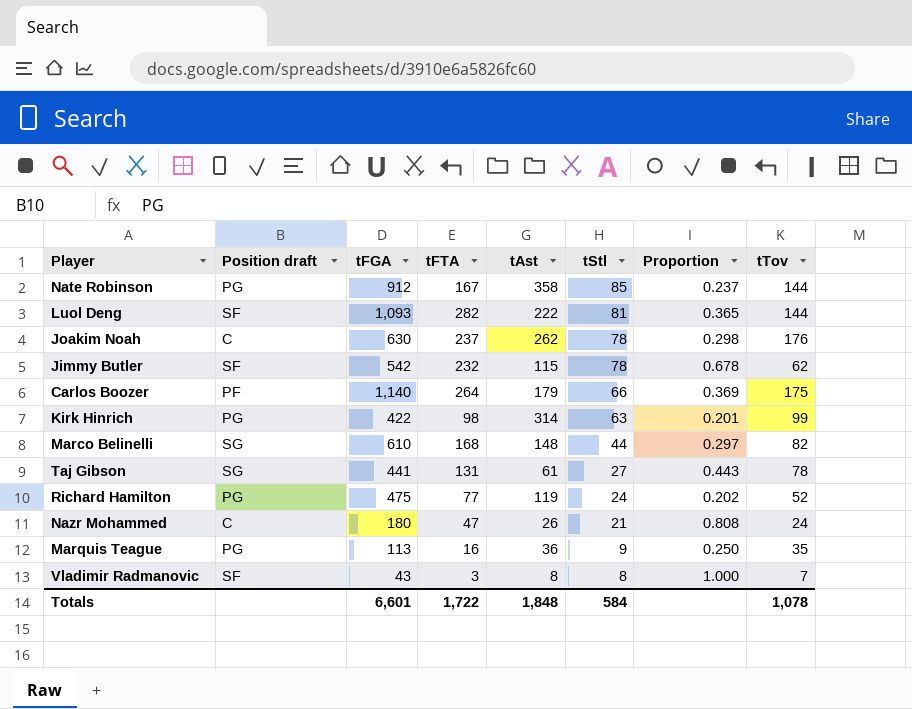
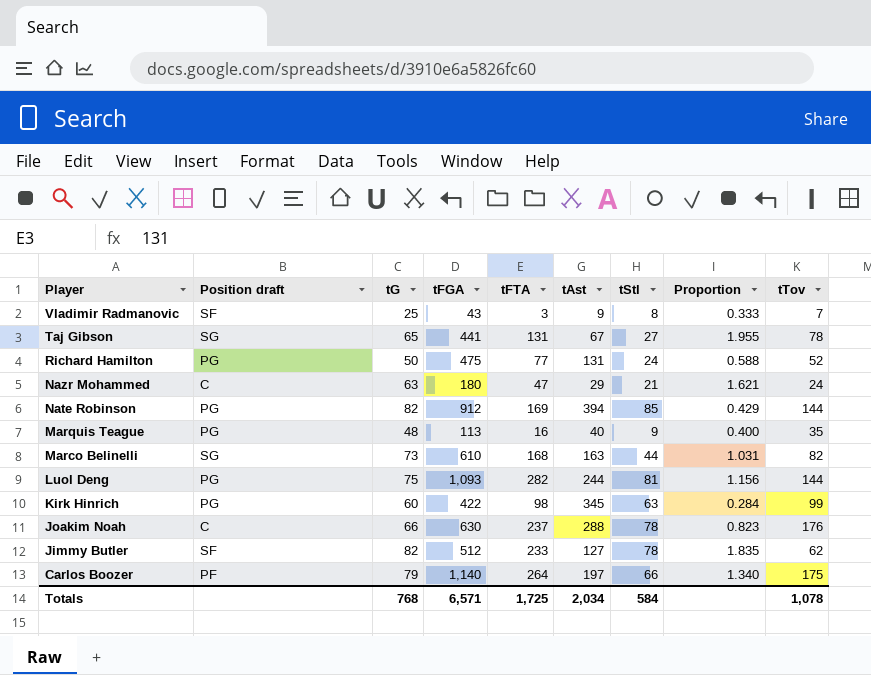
row order: tStl descending -> Player descending
column tG | position: none -> 3
column Proportion | formula: [tStl] / [tAst] -> [tFTA] / [tAst]
Vladimir Radmanovic | tAst: 8 -> 9
Taj Gibson | tAst: 61 -> 67
Richard Hamilton | tAst: 119 -> 131
Nazr Mohammed | tAst: 26 -> 29
Nate Robinson | tFTA: 167 -> 169
Nate Robinson | tAst: 358 -> 394
Marquis Teague | tAst: 36 -> 40
Marco Belinelli | tAst: 148 -> 163
Luol Deng | Position draft: SF -> PG
Luol Deng | tAst: 222 -> 244
Kirk Hinrich | tAst: 314 -> 345
Joakim Noah | tAst: 262 -> 288
Jimmy Butler | tFGA: 542 -> 512
Jimmy Butler | tFTA: 232 -> 233
Jimmy Butler | tAst: 115 -> 127
Carlos Boozer | tAst: 179 -> 197
Totals | tFGA: 6,601 -> 6,571
Totals | tFTA: 1,722 -> 1,725
Totals | tAst: 1,848 -> 2,034

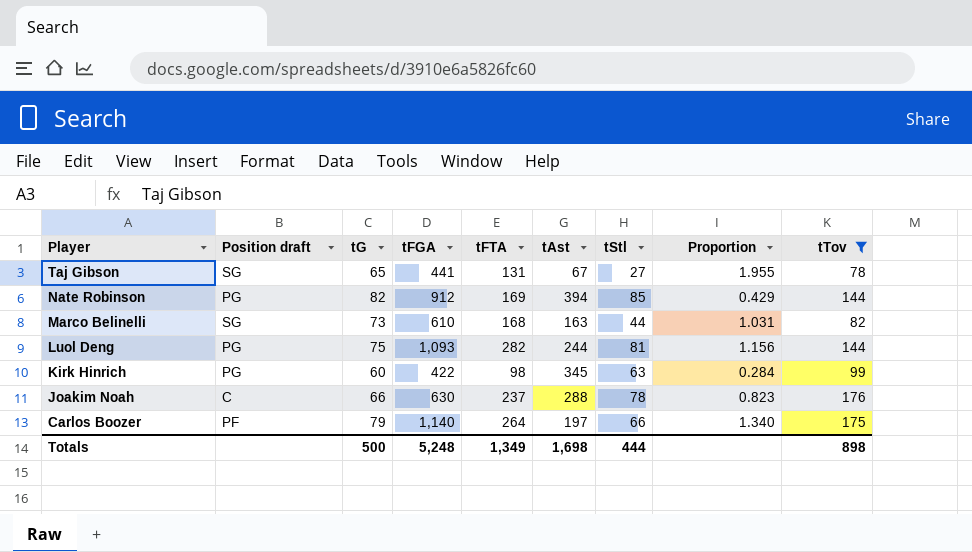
filter: none -> tTov >= 78
Totals | tG: 768 -> 500
Totals | tFGA: 6,571 -> 5,248
Totals | tFTA: 1,725 -> 1,349
Totals | tAst: 2,034 -> 1,698
Totals | tStl: 584 -> 444
Totals | tTov: 1,078 -> 898

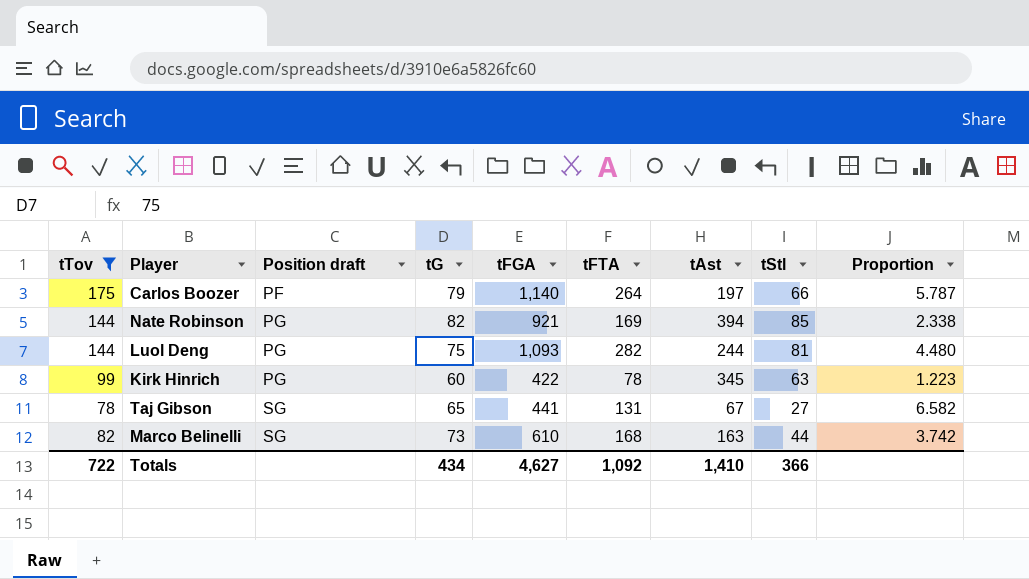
row order: Player descending -> Position draft ascending
column tTov | position: 9 -> 1
column Proportion | formula: [tFTA] / [tAst] -> [tFGA] / [tAst]
row Joakim Noah: C | 66 | 630 | 237 | 288 | 78 | 0.823 | 176 -> none
Nate Robinson | tFGA: 912 -> 921
Kirk Hinrich | tFTA: 98 -> 78
Totals | tTov: 898 -> 722
Totals | tG: 500 -> 434
Totals | tFGA: 5,248 -> 4,627
Totals | tFTA: 1,349 -> 1,092
Totals | tAst: 1,698 -> 1,410
Totals | tStl: 444 -> 366

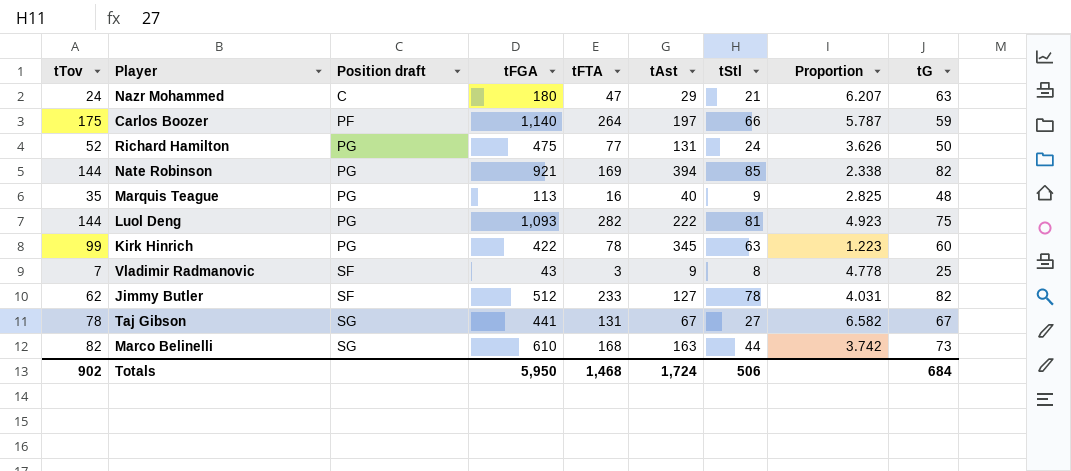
filter: tTov >= 78 -> none
column tG | position: 4 -> 9
Carlos Boozer | tG: 79 -> 59
Luol Deng | tAst: 244 -> 222
Luol Deng | Proportion: 4.480 -> 4.923
Taj Gibson | tG: 65 -> 67
Totals | tTov: 722 -> 902
Totals | tFGA: 4,627 -> 5,950
Totals | tFTA: 1,092 -> 1,468
Totals | tAst: 1,410 -> 1,724
Totals | tStl: 366 -> 506
Totals | tG: 434 -> 684

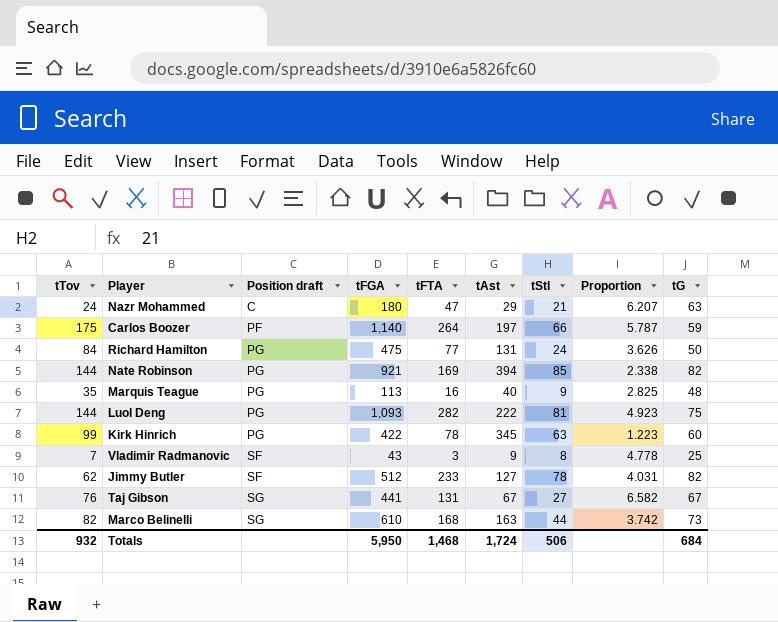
Richard Hamilton | tTov: 52 -> 84
Taj Gibson | tTov: 78 -> 76
Totals | tTov: 902 -> 932

